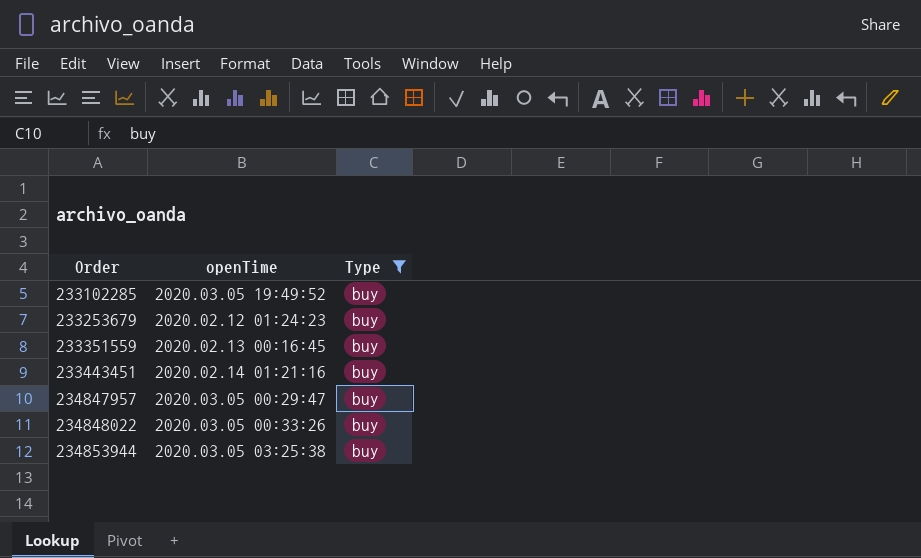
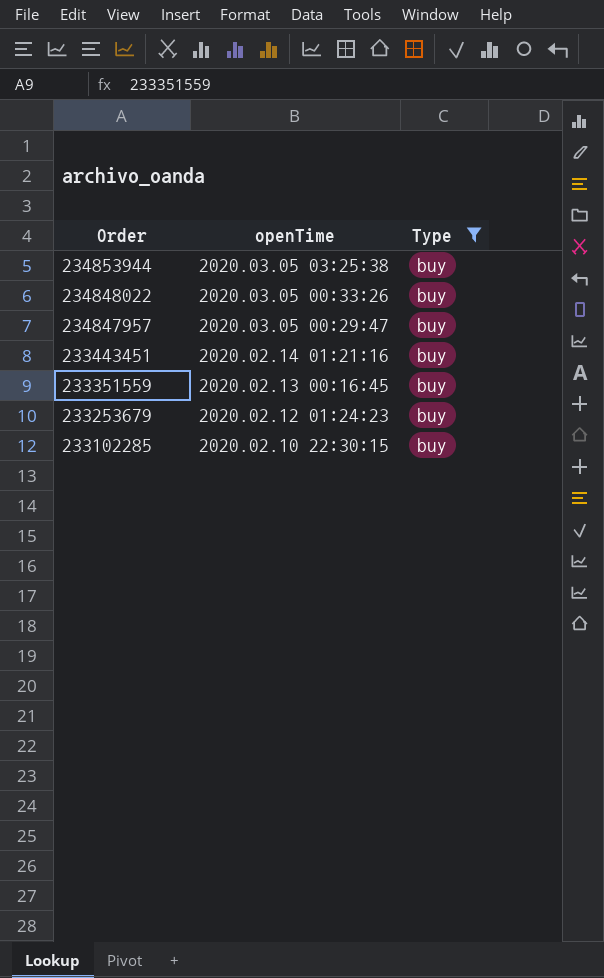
row order: Order ascending -> Order descending
233102285 | openTime: 2020.03.05 19:49:52 -> 2020.02.10 22:30:15

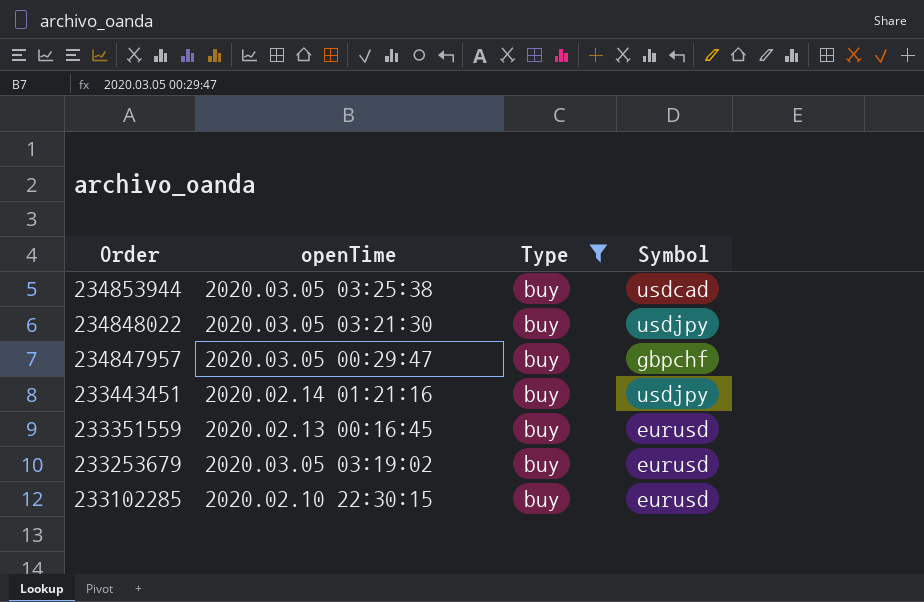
column Symbol | position: none -> 4
234848022 | openTime: 2020.03.05 00:33:26 -> 2020.03.05 03:21:30
233253679 | openTime: 2020.02.12 01:24:23 -> 2020.03.05 03:19:02

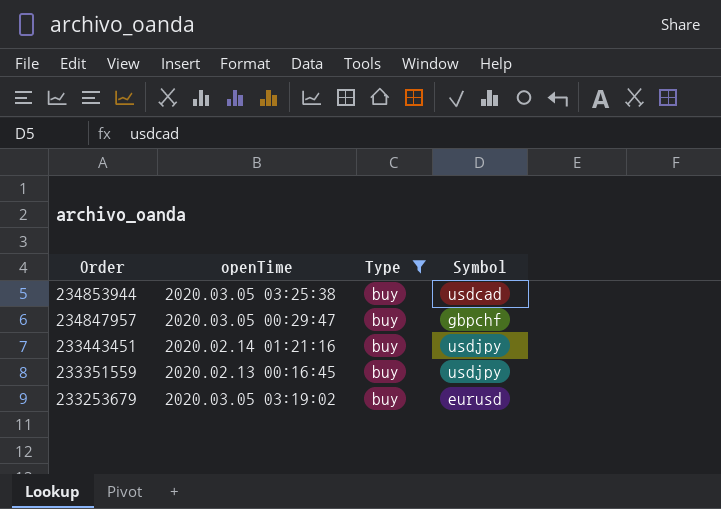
row 234848022: 2020.03.05 03:21:30 | buy | usdjpy -> none
row 233102285: 2020.02.10 22:30:15 | buy | eurusd -> none
233351559 | Symbol: eurusd -> usdjpy

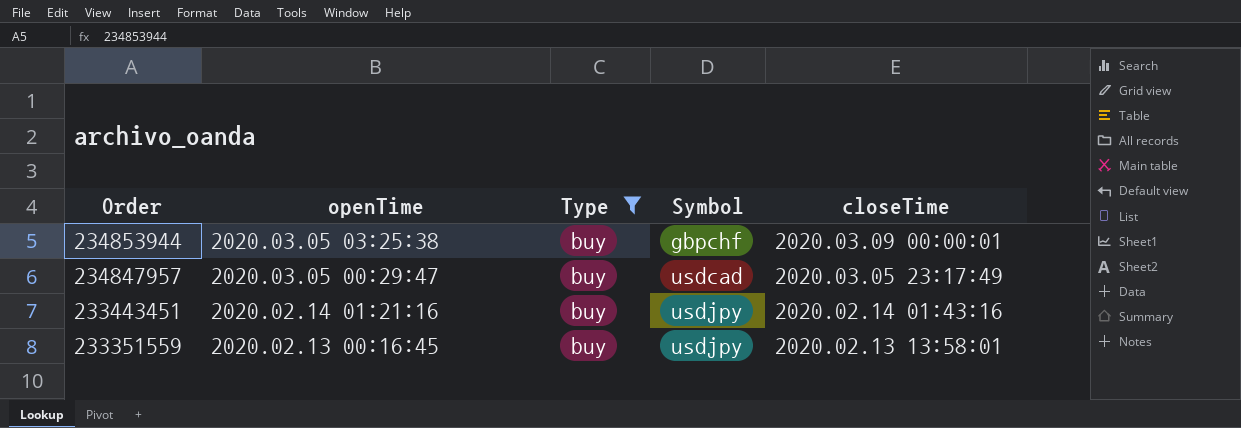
column closeTime | position: none -> 5
row 233253679: 2020.03.05 03:19:02 | buy | eurusd -> none
234853944 | Symbol: usdcad -> gbpchf
234847957 | Symbol: gbpchf -> usdcad

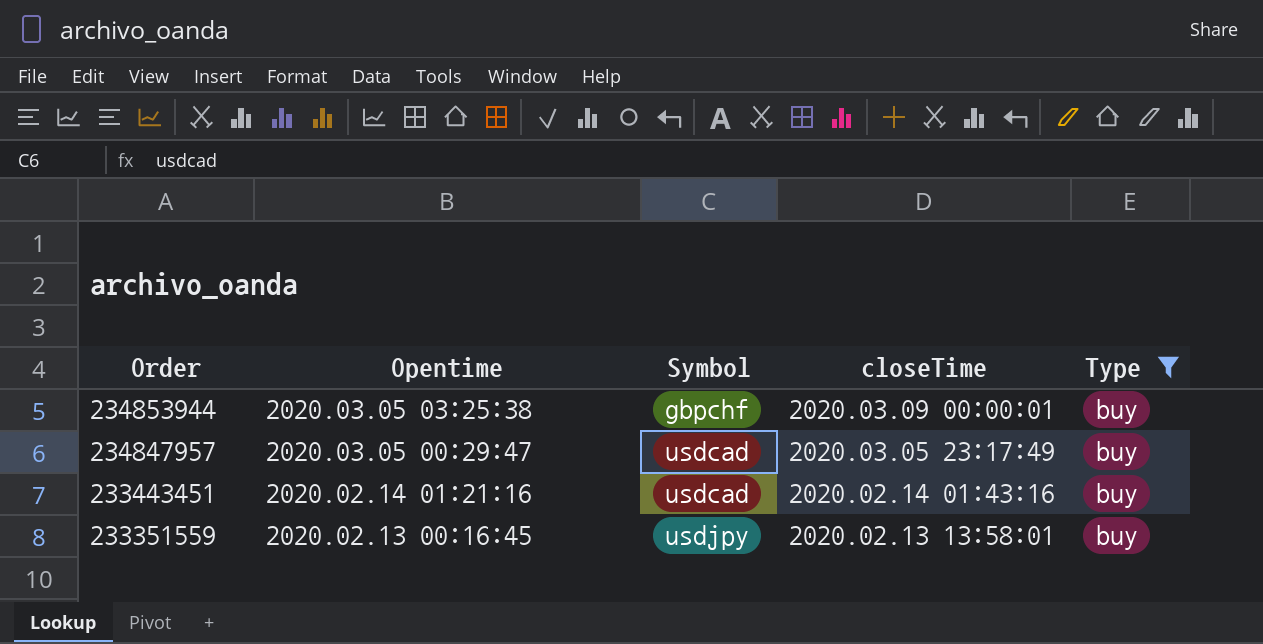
column name: openTime -> Opentime
column Type | position: 3 -> 5
233443451 | Symbol: usdjpy -> usdcad

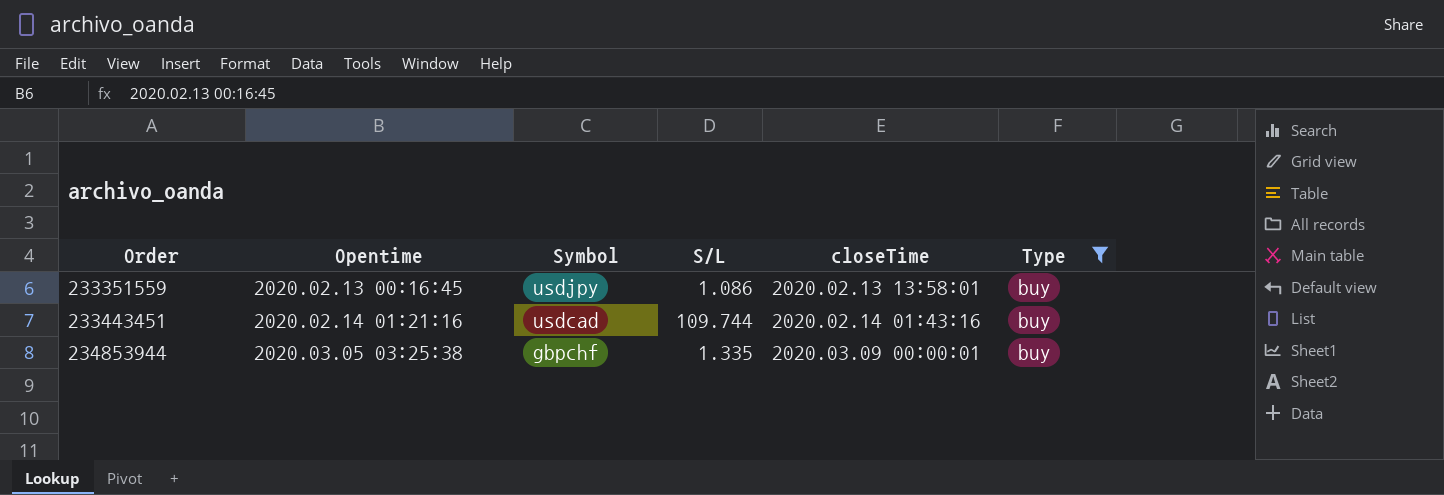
row order: Order descending -> Order ascending
column S/L | position: none -> 4
row 234847957: 2020.03.05 00:29:47 | usdcad | 2020.03.05 23:17:49 | buy -> none

